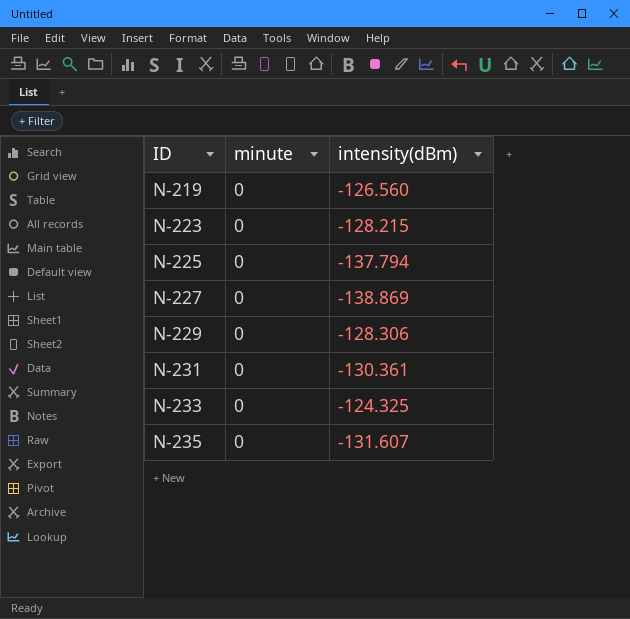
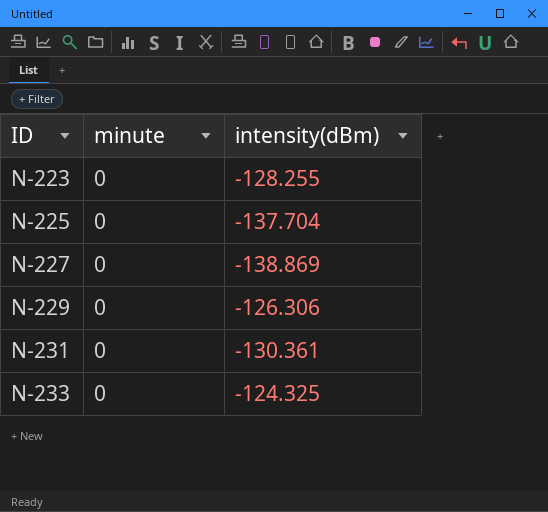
row N-219: 0 | -126.560 -> none
row N-235: 0 | -131.607 -> none
N-223 | intensity(dBm): -128.215 -> -128.255
N-225 | intensity(dBm): -137.794 -> -137.704
N-229 | intensity(dBm): -128.306 -> -126.306

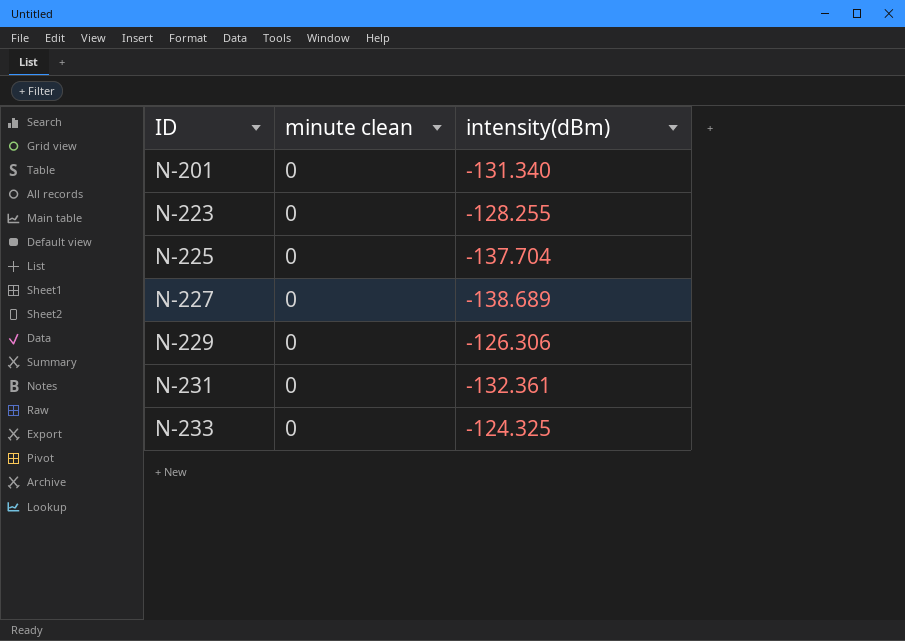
column name: minute -> minute clean
row N-201: none -> 0 | -131.340
N-227 | intensity(dBm): -138.869 -> -138.689
N-231 | intensity(dBm): -130.361 -> -132.361

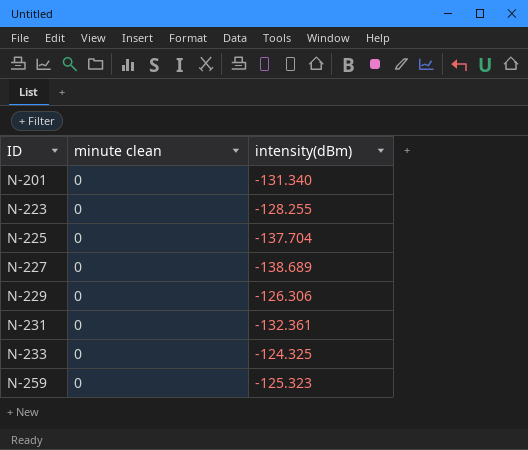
row N-259: none -> 0 | -125.323

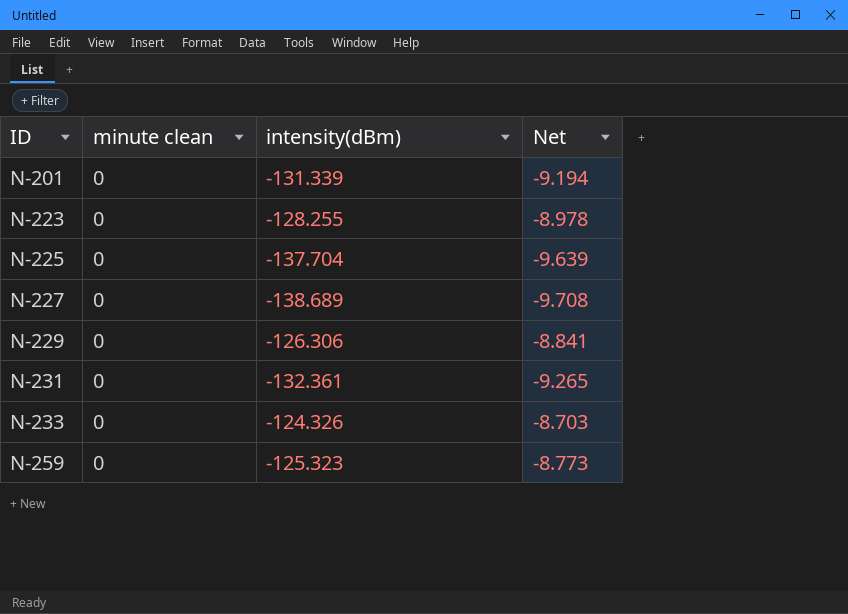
column Net | formula: none -> [intensity(dBm)] * 0.07
N-201 | intensity(dBm): -131.340 -> -131.339
N-233 | intensity(dBm): -124.325 -> -124.326

